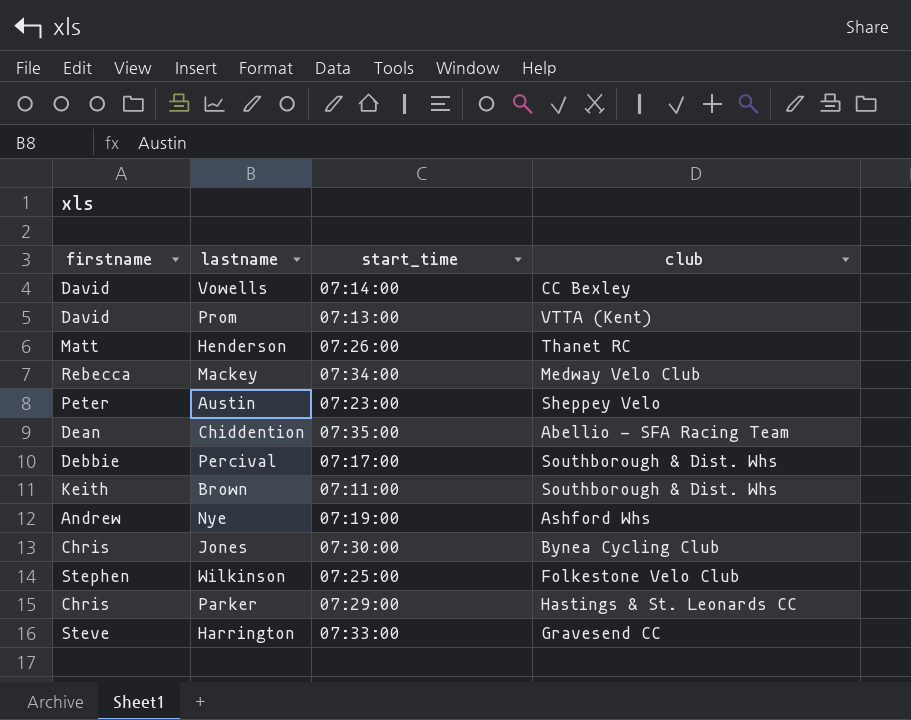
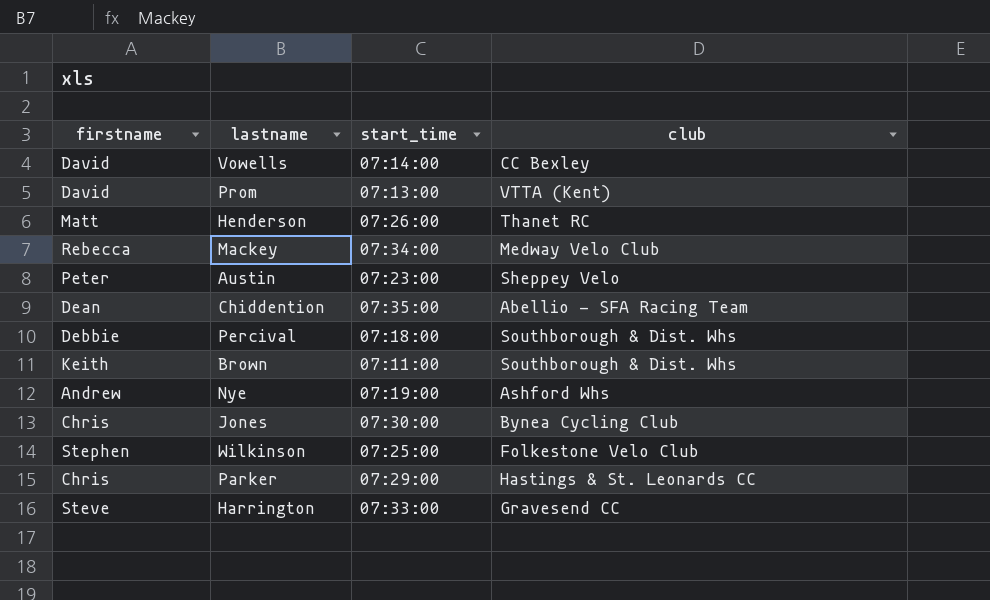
Percival | start_time: 07:17:00 -> 07:18:00

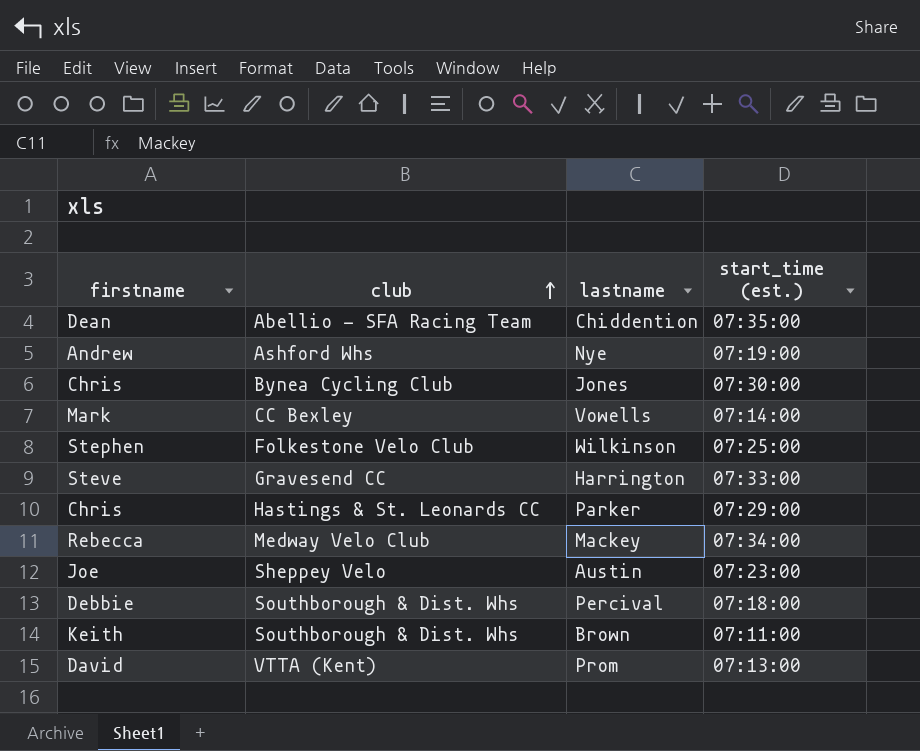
row order: none -> club ascending
column club | position: 4 -> 2
column name: start_time -> start_time (est.)
row Henderson: Matt | 07:26:00 | Thanet RC -> none
Vowells | firstname: David -> Mark
Austin | firstname: Peter -> Joe

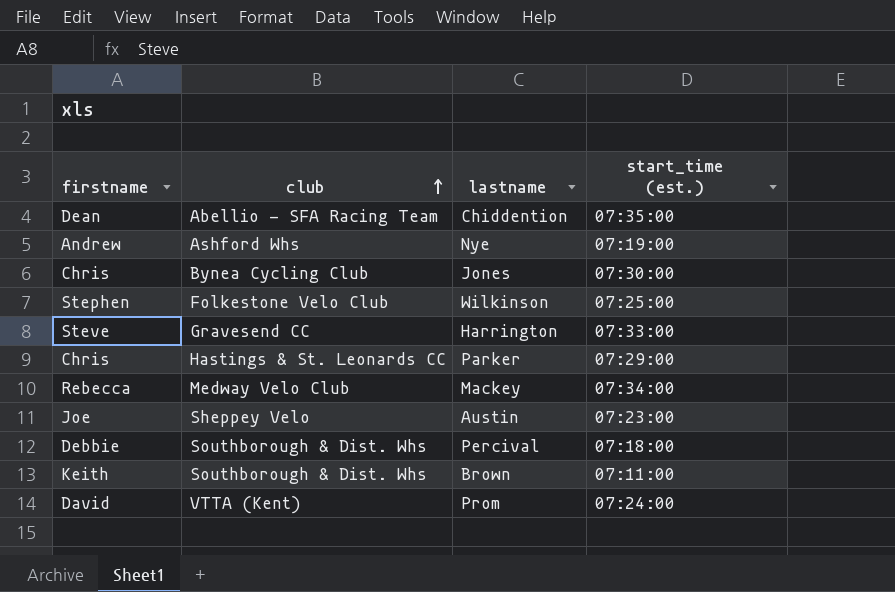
row Vowells: Mark | CC Bexley | 07:14:00 -> none
Prom | start_time (est.): 07:13:00 -> 07:24:00

